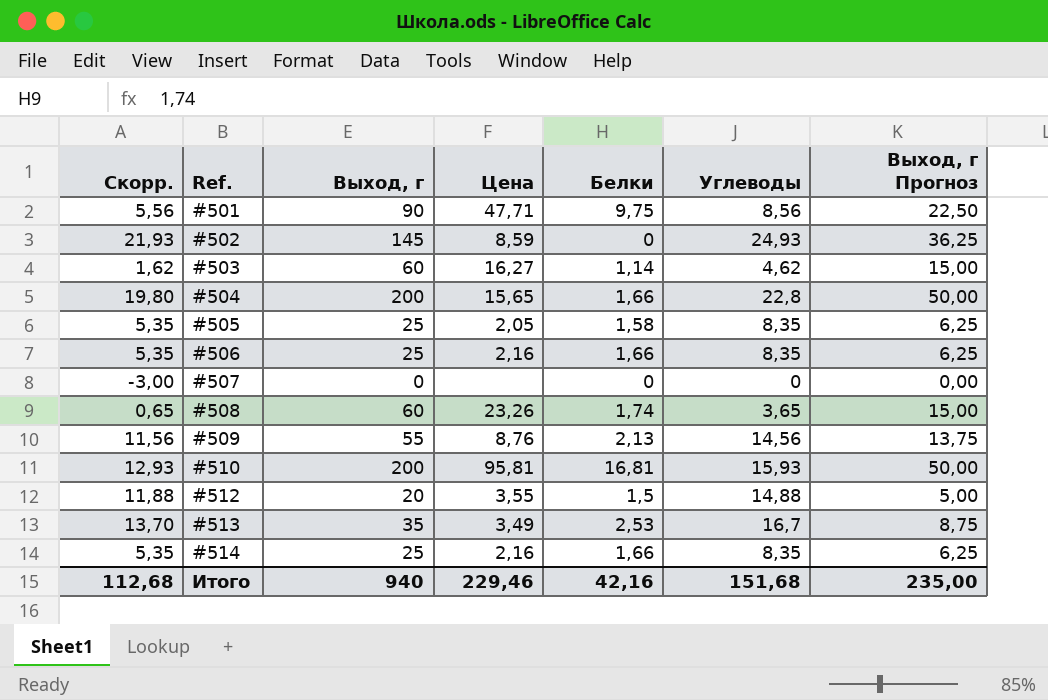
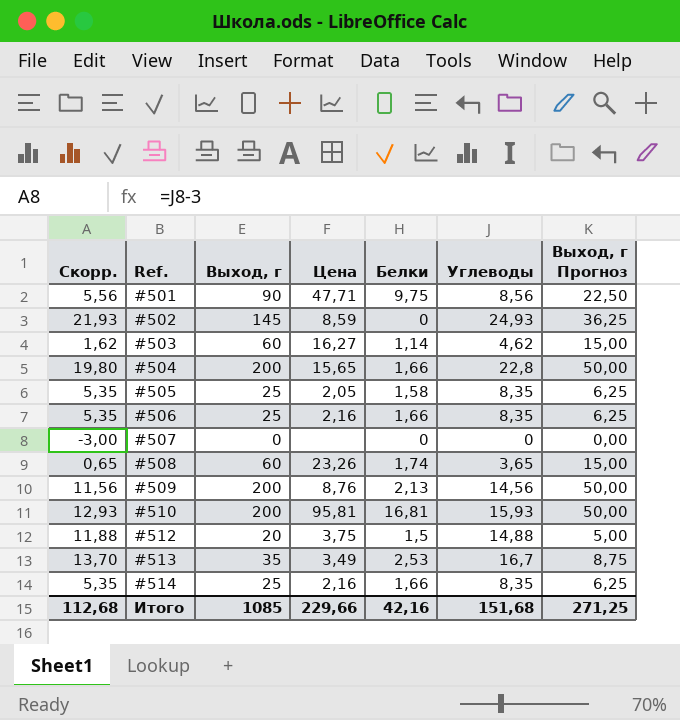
#509 | Выход, г: 55 -> 200
#509 | Выход, г Прогноз: 13,75 -> 50,00
#512 | Цена: 3,55 -> 3,75
Итого | Выход, г: 940 -> 1085
Итого | Цена: 229,46 -> 229,66
Итого | Выход, г Прогноз: 235,00 -> 271,25

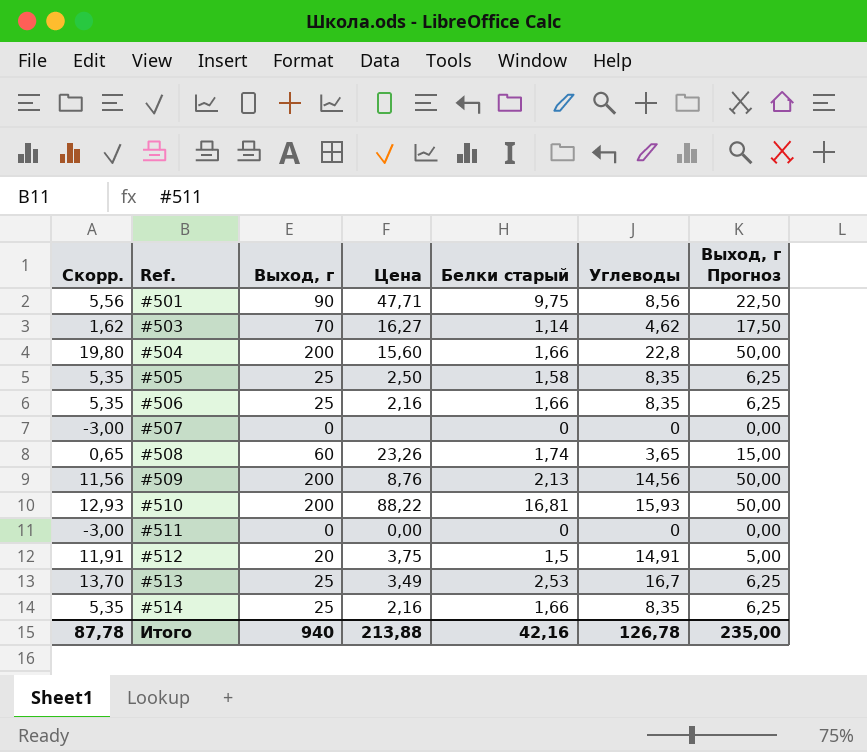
column name: Белки -> Белки старый
row #502: 21,93 | 145 | 8,59 | 0 | 24,93 | 36,25 -> none
#503 | Выход, г: 60 -> 70
#503 | Выход, г Прогноз: 15,00 -> 17,50
#504 | Цена: 15,65 -> 15,60
#505 | Цена: 2,05 -> 2,50
#510 | Цена: 95,81 -> 88,22
row #511: none -> -3,00 | 0 | 0,00 | 0 | 0 | 0,00
#512 | Скорр.: 11,88 -> 11,91
#512 | Углеводы: 14,88 -> 14,91
#513 | Выход, г: 35 -> 25
#513 | Выход, г Прогноз: 8,75 -> 6,25
Итого | Скорр.: 112,68 -> 87,78
Итого | Выход, г: 1085 -> 940
Итого | Цена: 229,66 -> 213,88
Итого | Углеводы: 151,68 -> 126,78
Итого | Выход, г Прогноз: 271,25 -> 235,00

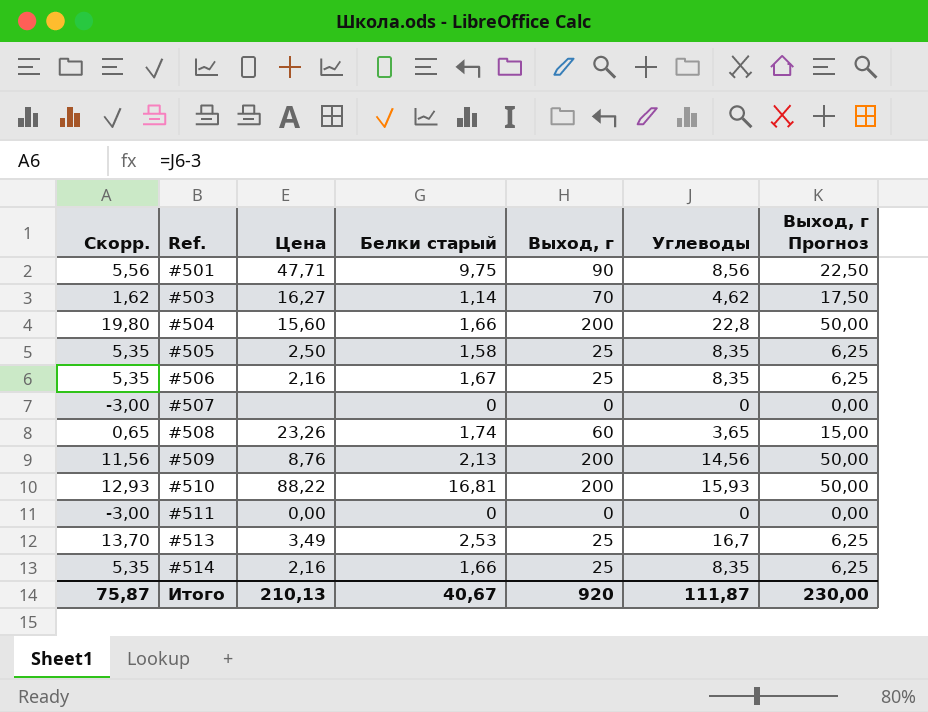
column Выход, г | position: 3 -> 5
row #512: 11,91 | 20 | 3,75 | 1,5 | 14,91 | 5,00 -> none
#506 | Белки старый: 1,66 -> 1,67
Итого | Скорр.: 87,78 -> 75,87
Итого | Цена: 213,88 -> 210,13
Итого | Белки старый: 42,16 -> 40,67
Итого | Выход, г: 940 -> 920
Итого | Углеводы: 126,78 -> 111,87
Итого | Выход, г Прогноз: 235,00 -> 230,00

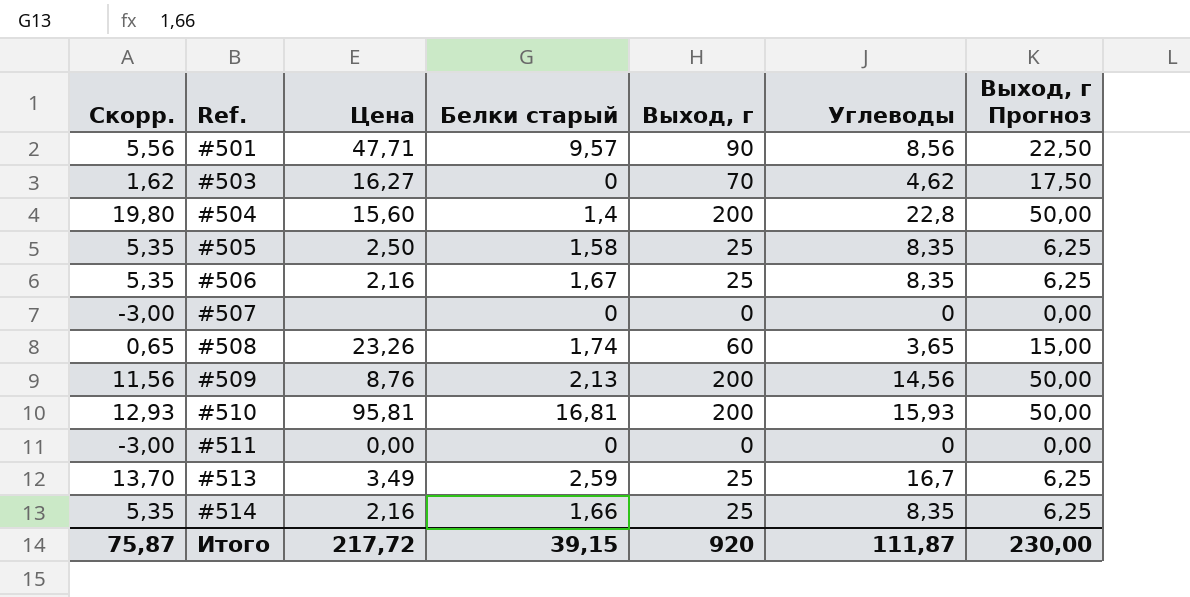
#501 | Белки старый: 9,75 -> 9,57
#503 | Белки старый: 1,14 -> 0
#504 | Белки старый: 1,66 -> 1,4
#510 | Цена: 88,22 -> 95,81
#513 | Белки старый: 2,53 -> 2,59
Итого | Цена: 210,13 -> 217,72
Итого | Белки старый: 40,67 -> 39,15

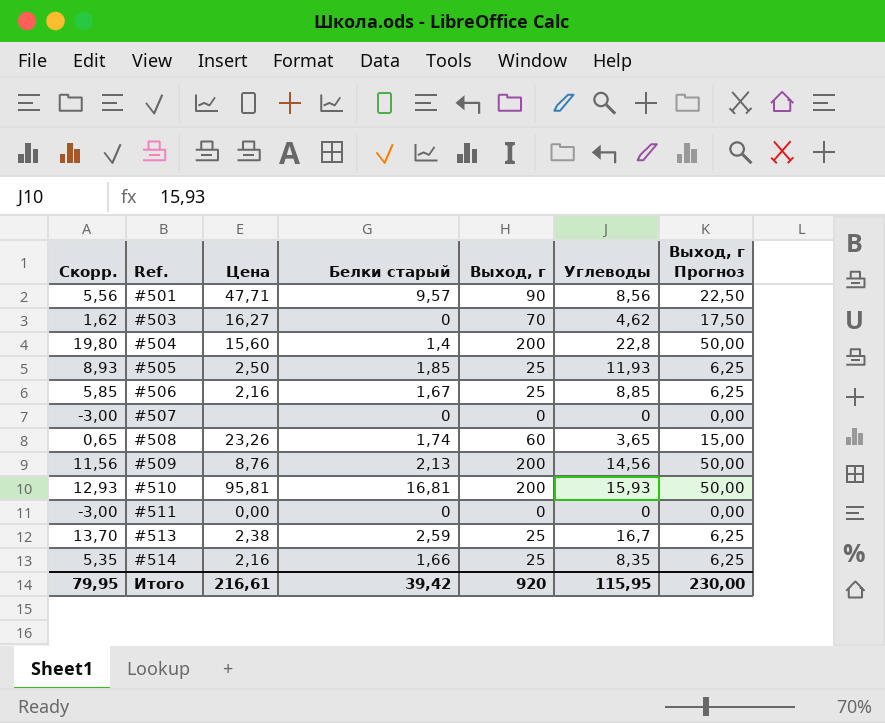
#505 | Скорр.: 5,35 -> 8,93
#505 | Белки старый: 1,58 -> 1,85
#505 | Углеводы: 8,35 -> 11,93
#506 | Скорр.: 5,35 -> 5,85
#506 | Углеводы: 8,35 -> 8,85
#513 | Цена: 3,49 -> 2,38
Итого | Скорр.: 75,87 -> 79,95
Итого | Цена: 217,72 -> 216,61
Итого | Белки старый: 39,15 -> 39,42
Итого | Углеводы: 111,87 -> 115,95

